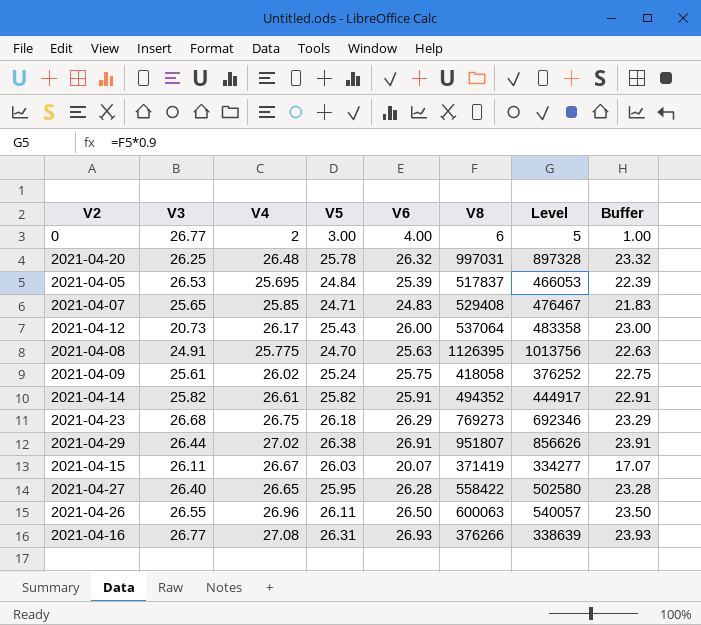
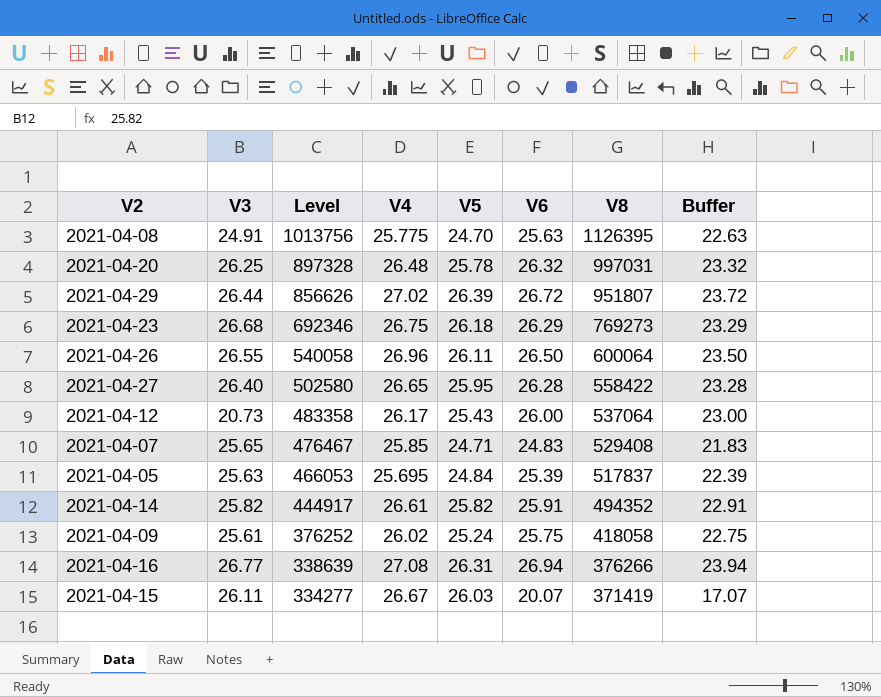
row order: none -> Level descending
column Level | position: 7 -> 3
row 0: 26.77 | 2 | 3.00 | 4.00 | 6 | 5 | 1.00 -> none
2021-04-29 | V5: 26.38 -> 26.39
2021-04-29 | V6: 26.91 -> 26.72
2021-04-29 | Buffer: 23.91 -> 23.72
2021-04-26 | Level: 540057 -> 540058
2021-04-26 | V8: 600063 -> 600064
2021-04-05 | V3: 26.53 -> 25.63
2021-04-16 | V6: 26.93 -> 26.94
2021-04-16 | Buffer: 23.93 -> 23.94

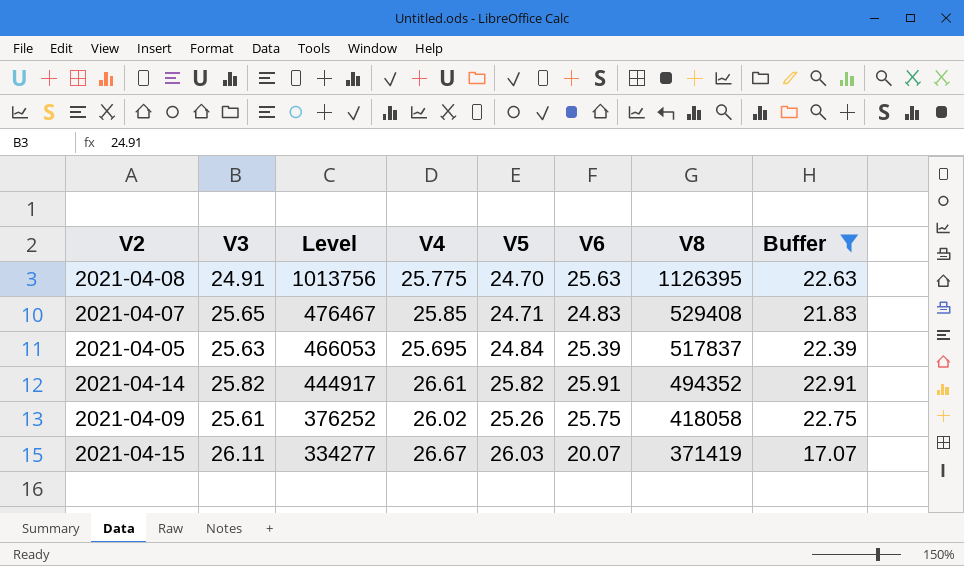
filter: none -> Buffer <= 22.91
2021-04-09 | V5: 25.24 -> 25.26

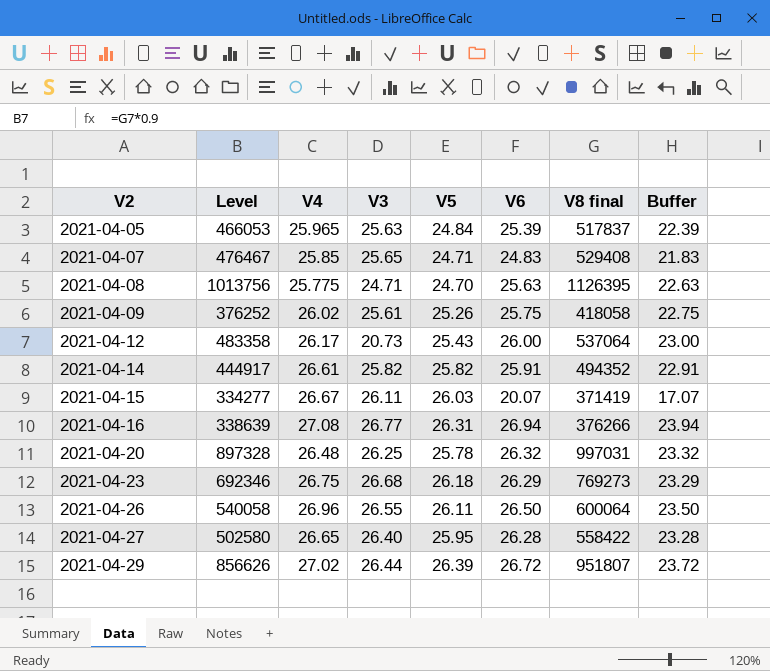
filter: Buffer <= 22.91 -> none
row order: Level descending -> V2 ascending
column V3 | position: 2 -> 4
column name: V8 -> V8 final
2021-04-05 | V4: 25.695 -> 25.965
2021-04-08 | V3: 24.91 -> 24.71

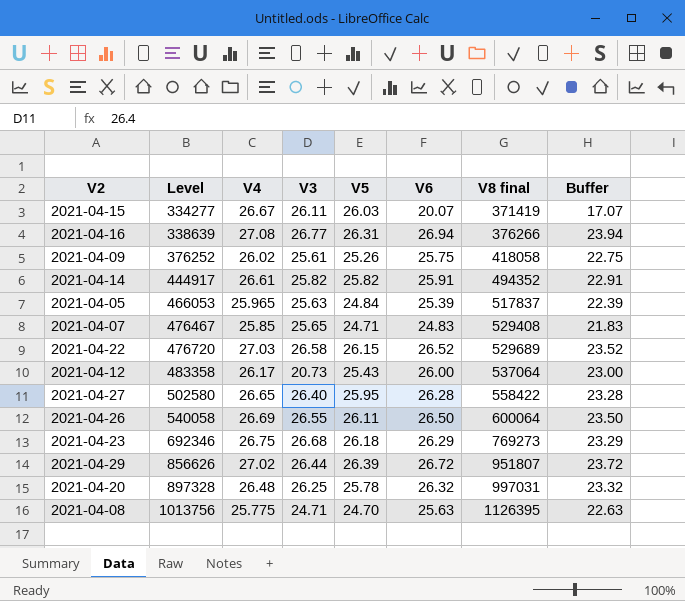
row order: V2 ascending -> Level ascending
row 2021-04-22: none -> 476720 | 27.03 | 26.58 | 26.15 | 26.52 | 529689 | 23.52
2021-04-26 | V4: 26.96 -> 26.69

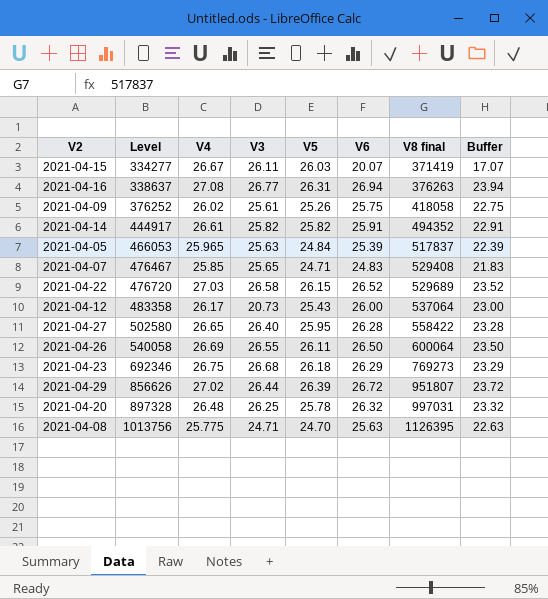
2021-04-16 | Level: 338639 -> 338637
2021-04-16 | V8 final: 376266 -> 376263

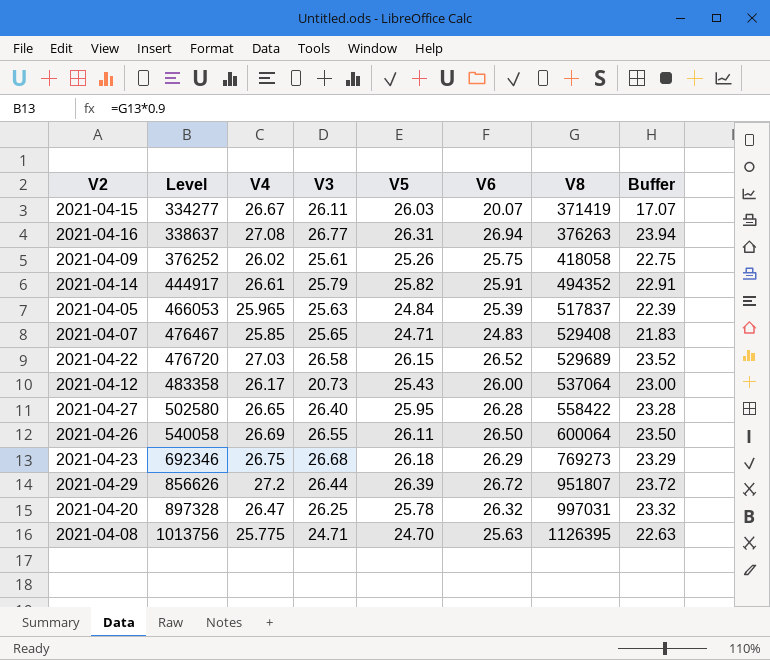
column name: V8 final -> V8
2021-04-14 | V3: 25.82 -> 25.79
2021-04-29 | V4: 27.02 -> 27.2
2021-04-20 | V4: 26.48 -> 26.47

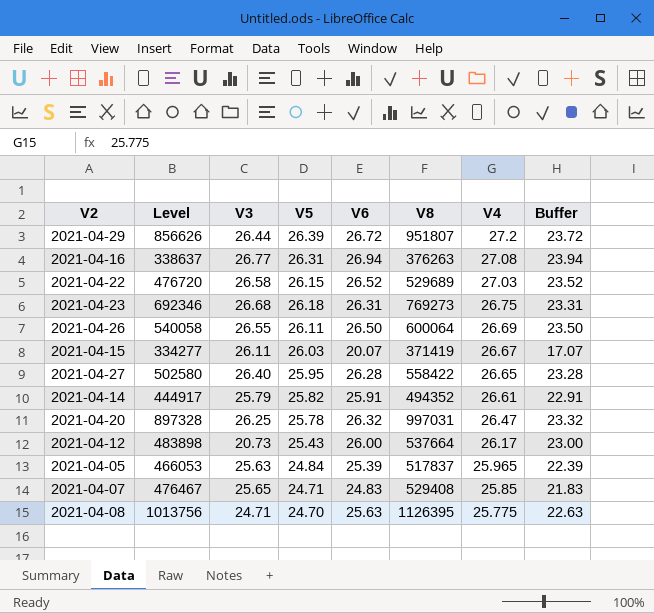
row order: Level ascending -> V4 descending
column V4 | position: 3 -> 7
row 2021-04-09: 376252 | 26.02 | 25.61 | 25.26 | 25.75 | 418058 | 22.75 -> none
2021-04-23 | V6: 26.29 -> 26.31
2021-04-23 | Buffer: 23.29 -> 23.31
2021-04-12 | Level: 483358 -> 483898
2021-04-12 | V8: 537064 -> 537664

